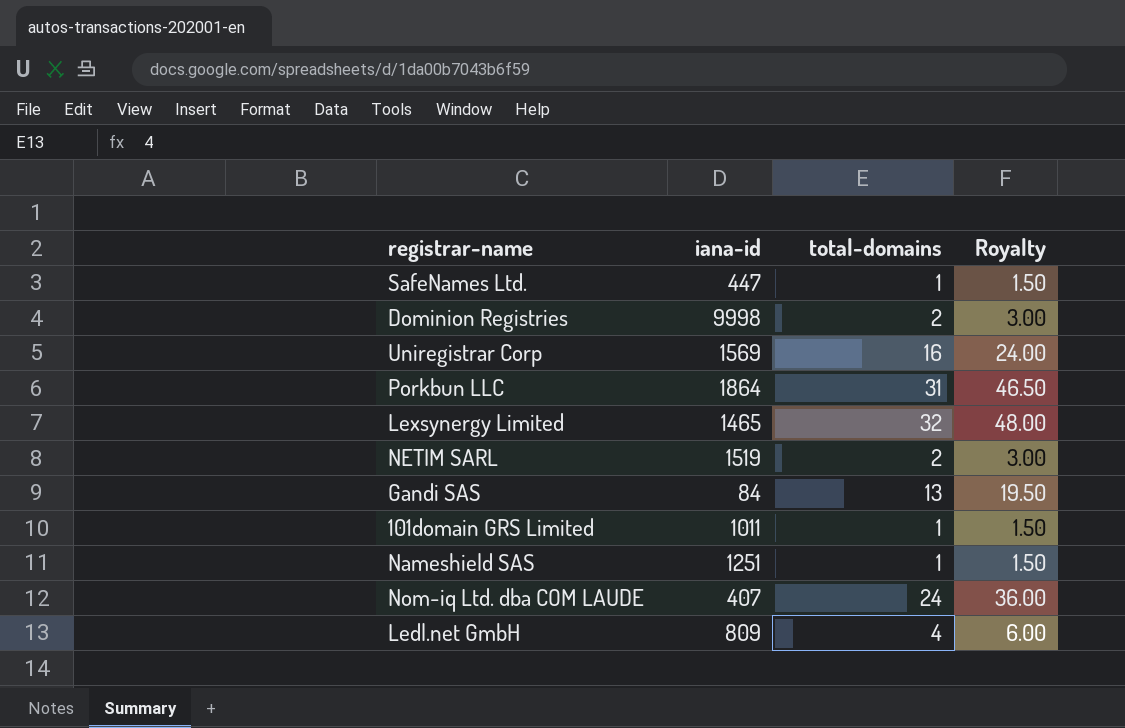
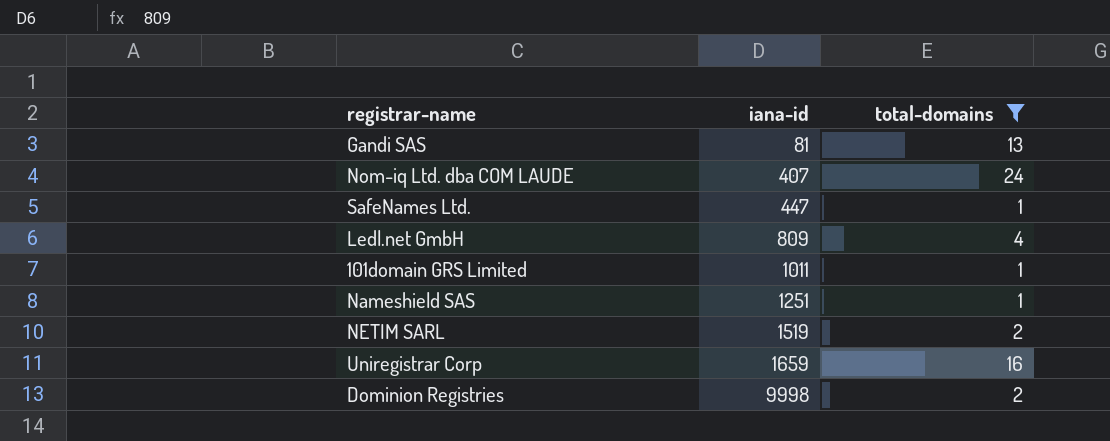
filter: none -> total-domains <= 24
row order: none -> iana-id ascending
column Royalty | formula: [total-domains] * 1.5 -> none
Gandi SAS | iana-id: 84 -> 81
Uniregistrar Corp | iana-id: 1569 -> 1659

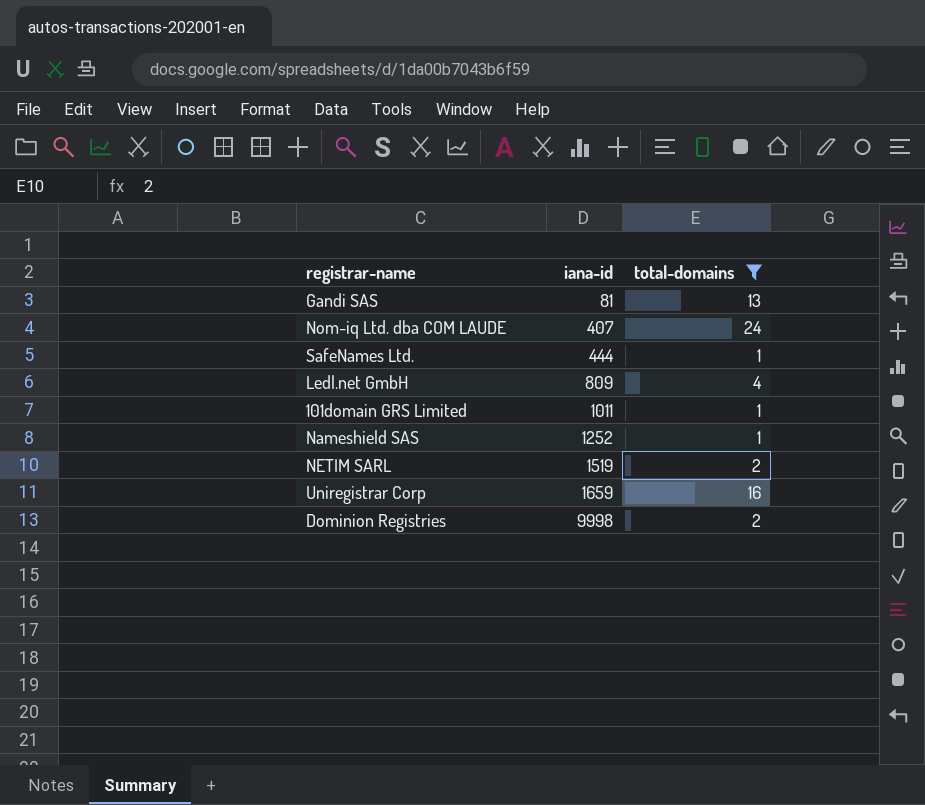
SafeNames Ltd. | iana-id: 447 -> 444
Nameshield SAS | iana-id: 1251 -> 1252

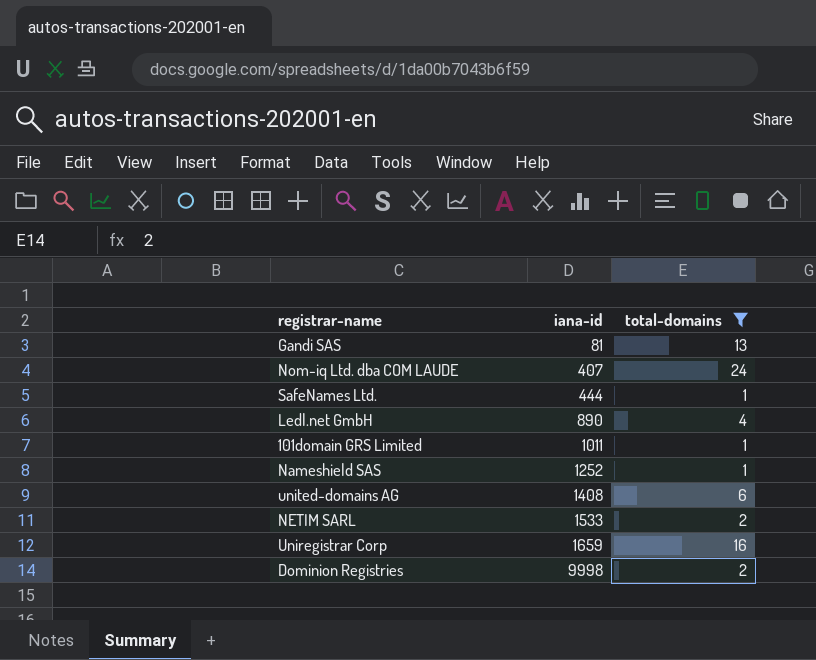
Ledl.net GmbH | iana-id: 809 -> 890
row united-domains AG: none -> 1408 | 6
NETIM SARL | iana-id: 1519 -> 1533

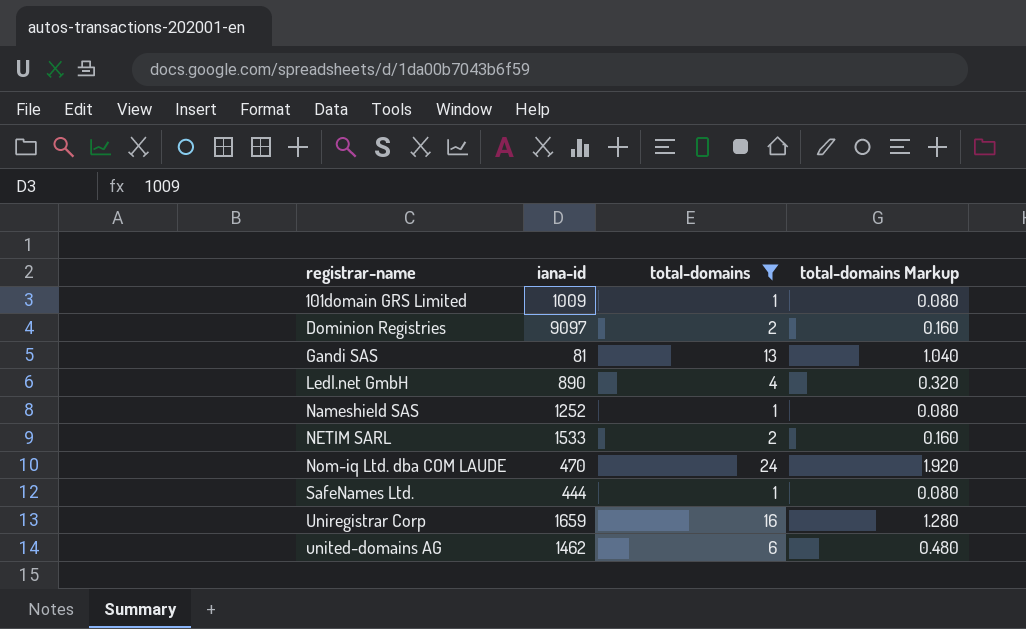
row order: iana-id ascending -> registrar-name ascending
column total-domains Markup | formula: none -> [total-domains] * 0.08
101domain GRS Limited | iana-id: 1011 -> 1009
Dominion Registries | iana-id: 9998 -> 9097
Nom-iq Ltd. dba COM LAUDE | iana-id: 407 -> 470
united-domains AG | iana-id: 1408 -> 1462

